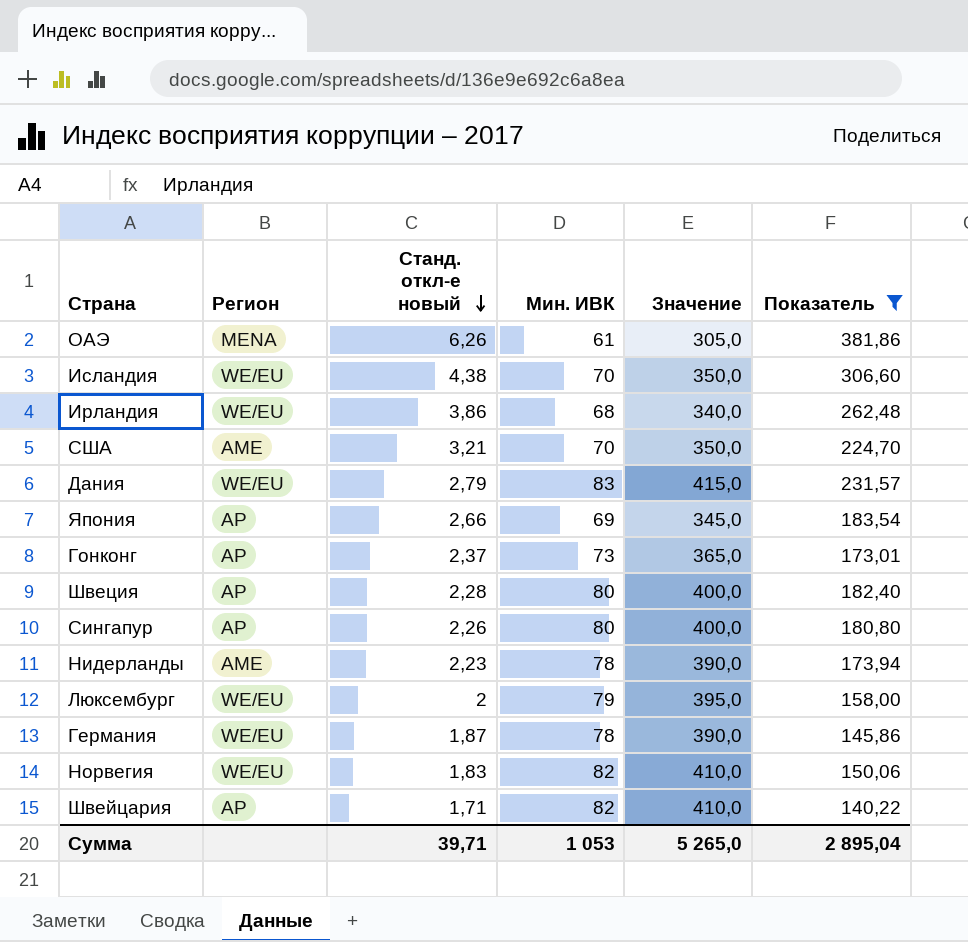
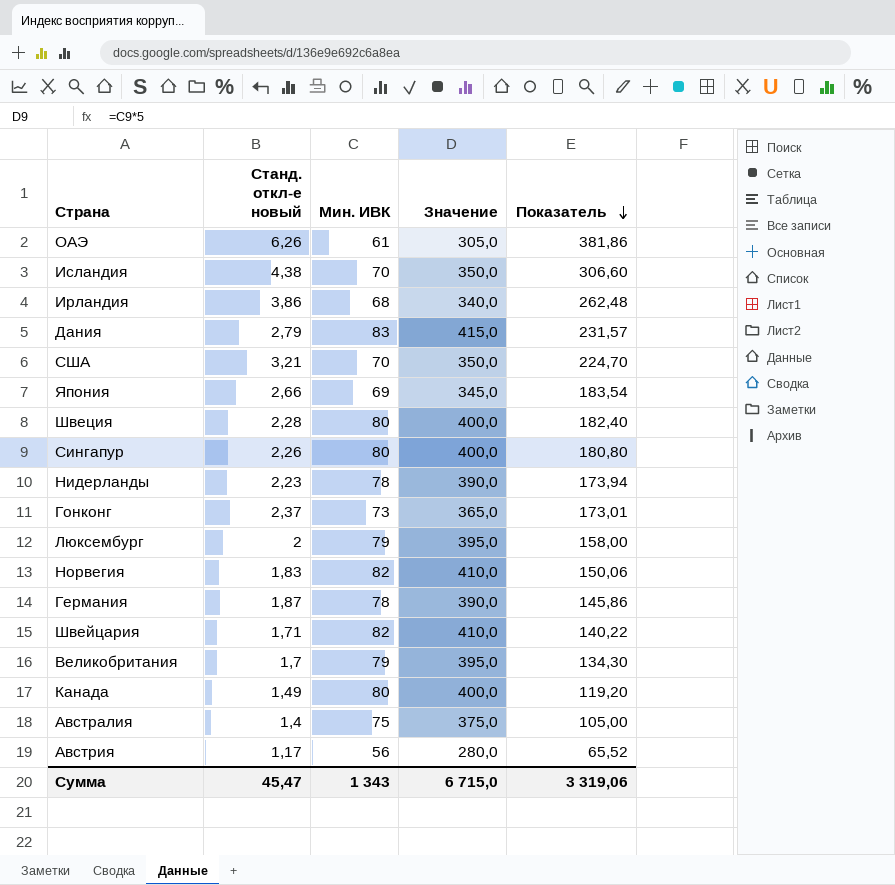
filter: Показатель >= 140,22 -> none
row order: Станд. откл-е новый descending -> Показатель descending
column Регион | position: 2 -> none
Сумма | Станд. откл-е новый: 39,71 -> 45,47
Сумма | Мин. ИВК: 1 053 -> 1 343
Сумма | Значение: 5 265,0 -> 6 715,0
Сумма | Показатель: 2 895,04 -> 3 319,06

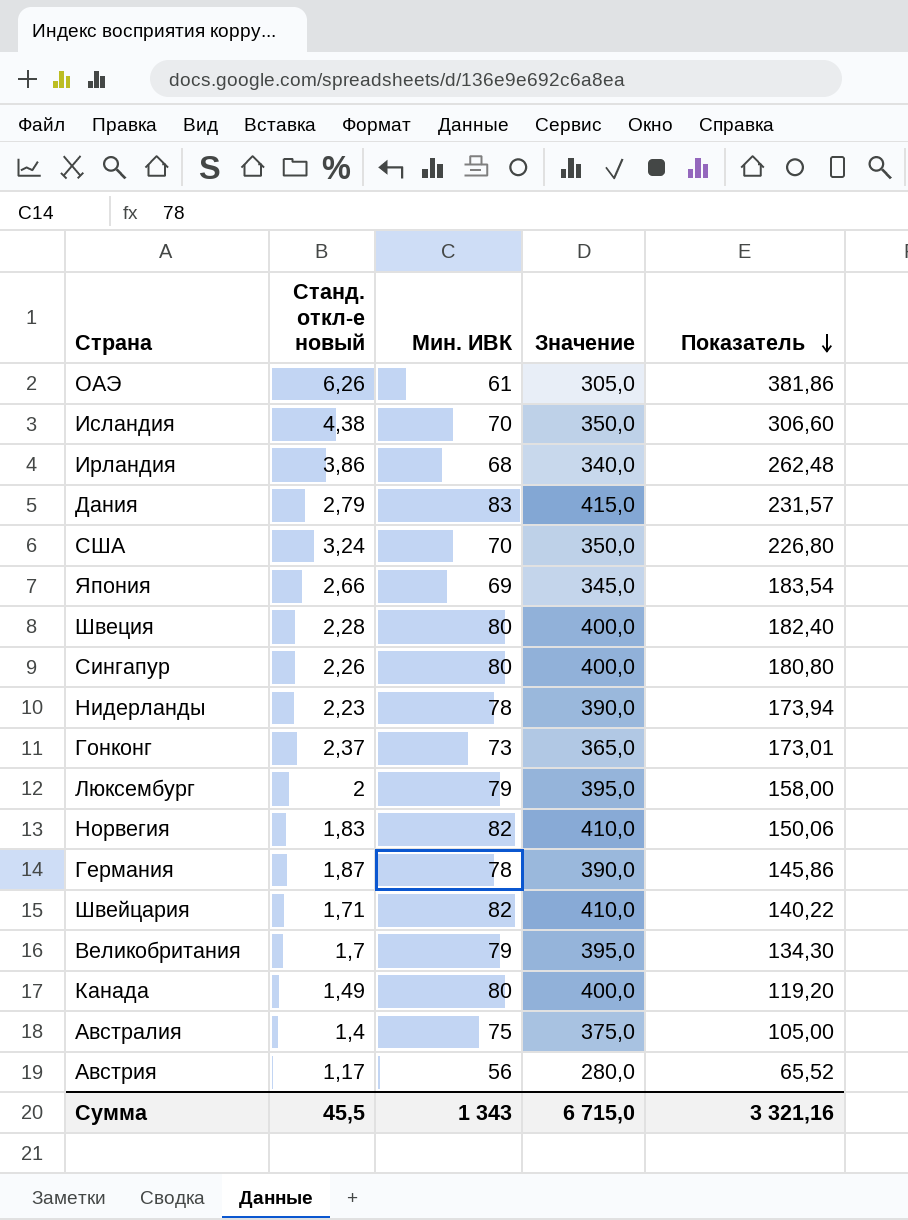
США | Станд. откл-е новый: 3,21 -> 3,24
США | Показатель: 224,70 -> 226,80
Сумма | Станд. откл-е новый: 45,47 -> 45,5
Сумма | Показатель: 3 319,06 -> 3 321,16

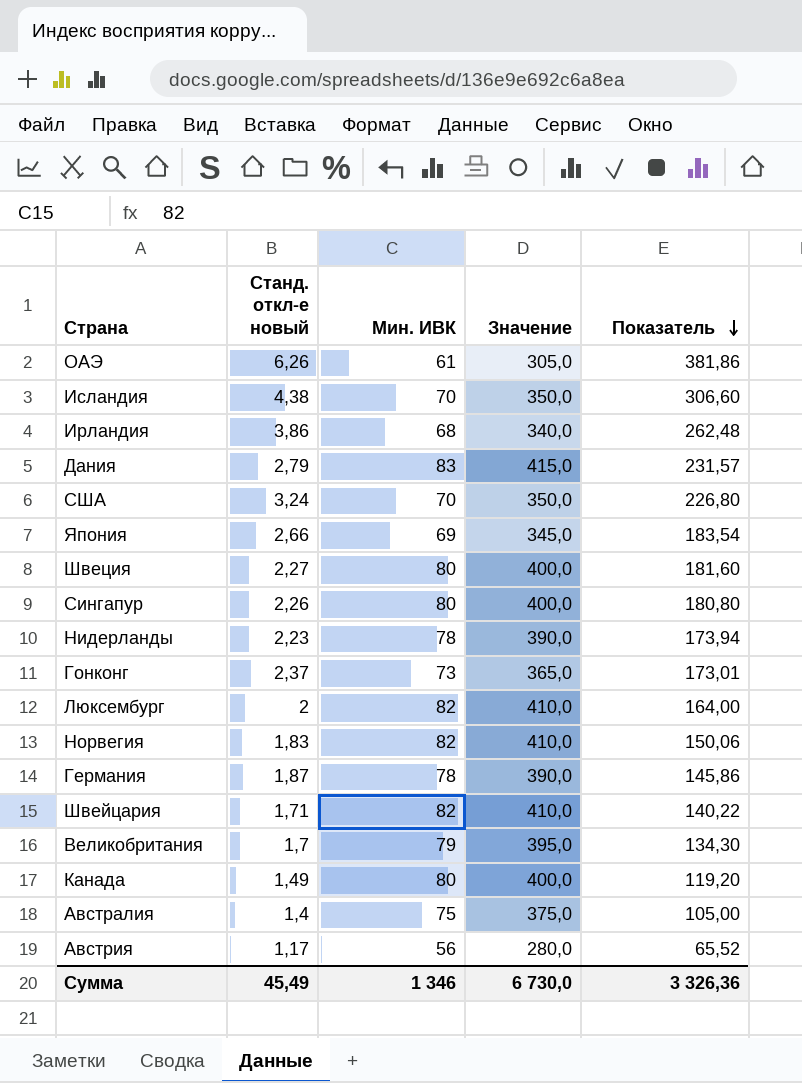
Швеция | Станд. откл-е новый: 2,28 -> 2,27
Швеция | Показатель: 182,40 -> 181,60
Люксембург | Мин. ИВК: 79 -> 82
Люксембург | Значение: 395,0 -> 410,0
Люксембург | Показатель: 158,00 -> 164,00
Сумма | Станд. откл-е новый: 45,5 -> 45,49
Сумма | Мин. ИВК: 1 343 -> 1 346
Сумма | Значение: 6 715,0 -> 6 730,0
Сумма | Показатель: 3 321,16 -> 3 326,36

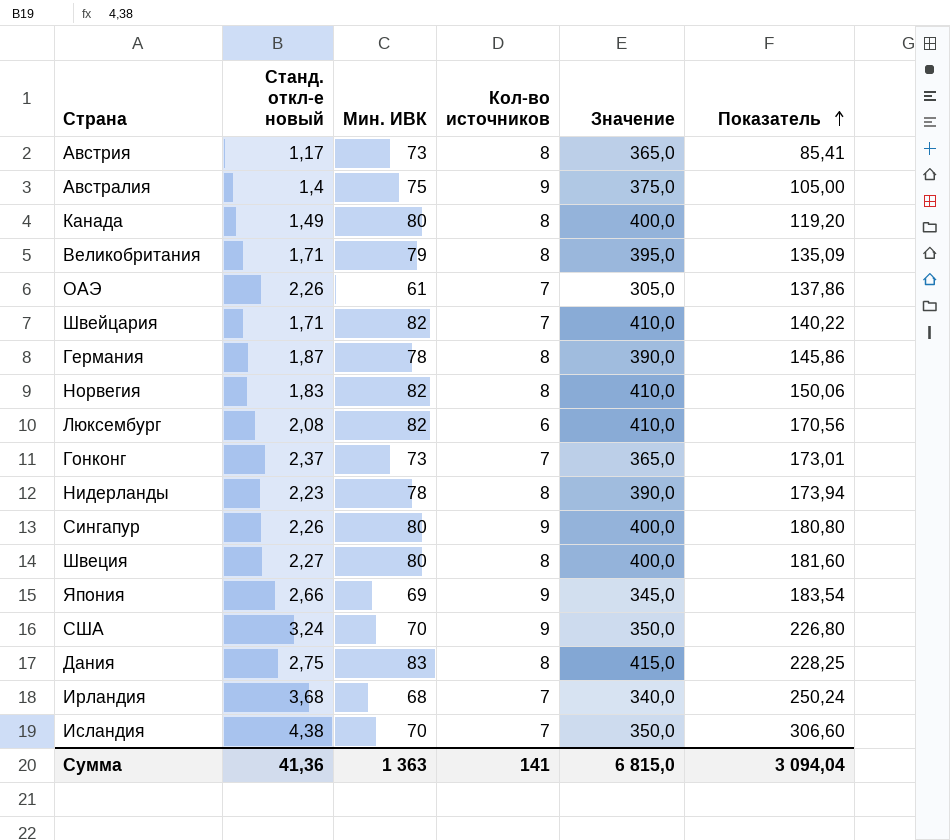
row order: Показатель descending -> Показатель ascending
column Кол-во источников | position: none -> 4
Австрия | Мин. ИВК: 56 -> 73
Австрия | Значение: 280,0 -> 365,0
Австрия | Показатель: 65,52 -> 85,41
Великобритания | Станд. откл-е новый: 1,7 -> 1,71
Великобритания | Показатель: 134,30 -> 135,09
ОАЭ | Станд. откл-е новый: 6,26 -> 2,26
ОАЭ | Показатель: 381,86 -> 137,86
Люксембург | Станд. откл-е новый: 2 -> 2,08
Люксембург | Показатель: 164,00 -> 170,56
Дания | Станд. откл-е новый: 2,79 -> 2,75
Дания | Показатель: 231,57 -> 228,25
Ирландия | Станд. откл-е новый: 3,86 -> 3,68
Ирландия | Показатель: 262,48 -> 250,24
Сумма | Станд. откл-е новый: 45,49 -> 41,36
Сумма | Мин. ИВК: 1 346 -> 1 363
Сумма | Значение: 6 730,0 -> 6 815,0
Сумма | Показатель: 3 326,36 -> 3 094,04

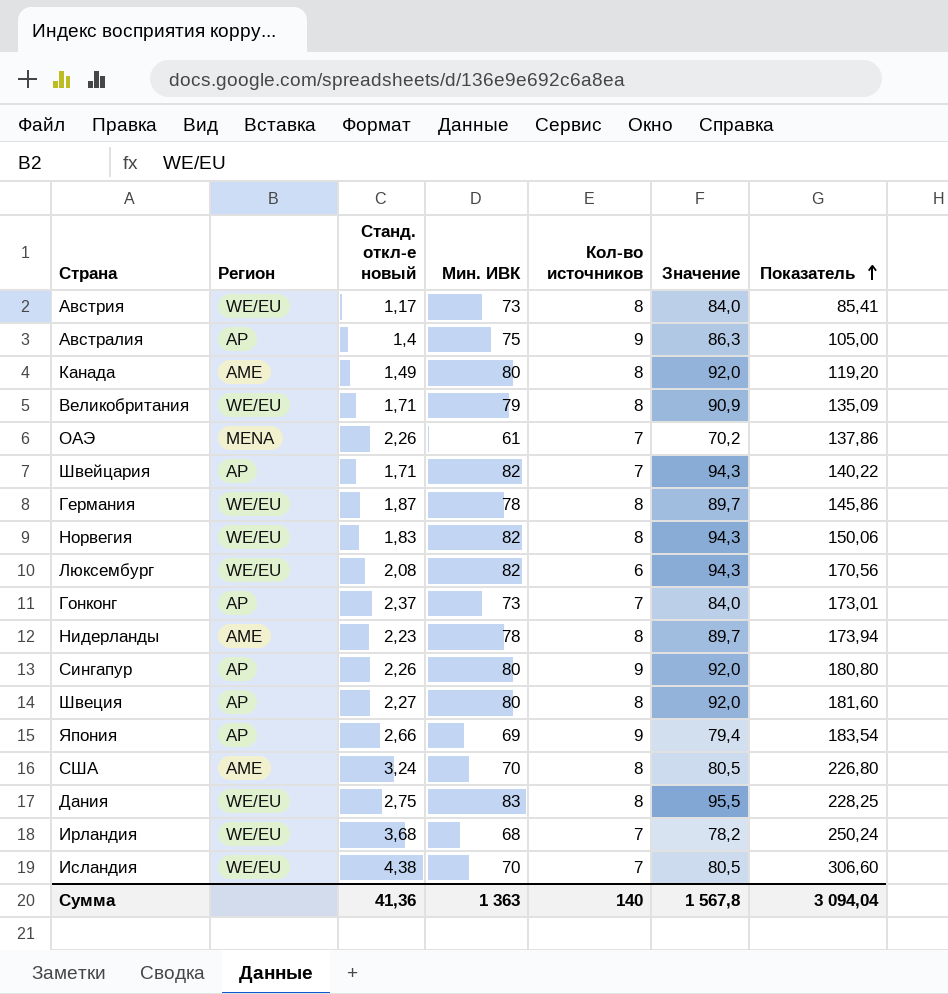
column Регион | position: none -> 2
column Значение | formula: [Мин. ИВК] * 5 -> [Мин. ИВК] * 1,15
США | Кол-во источников: 9 -> 8
Сумма | Кол-во источников: 141 -> 140
Сумма | Значение: 6 815,0 -> 1 567,8

